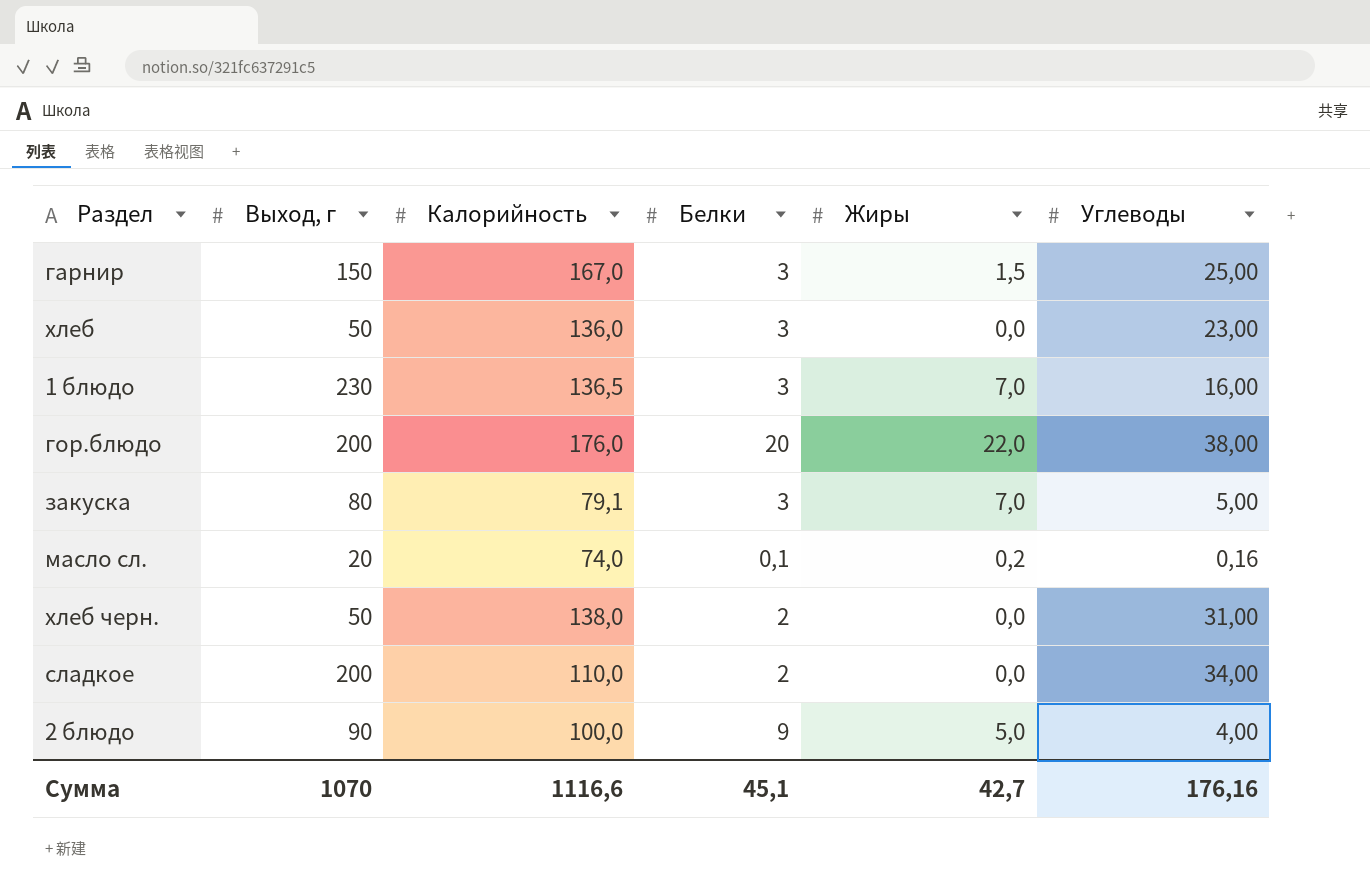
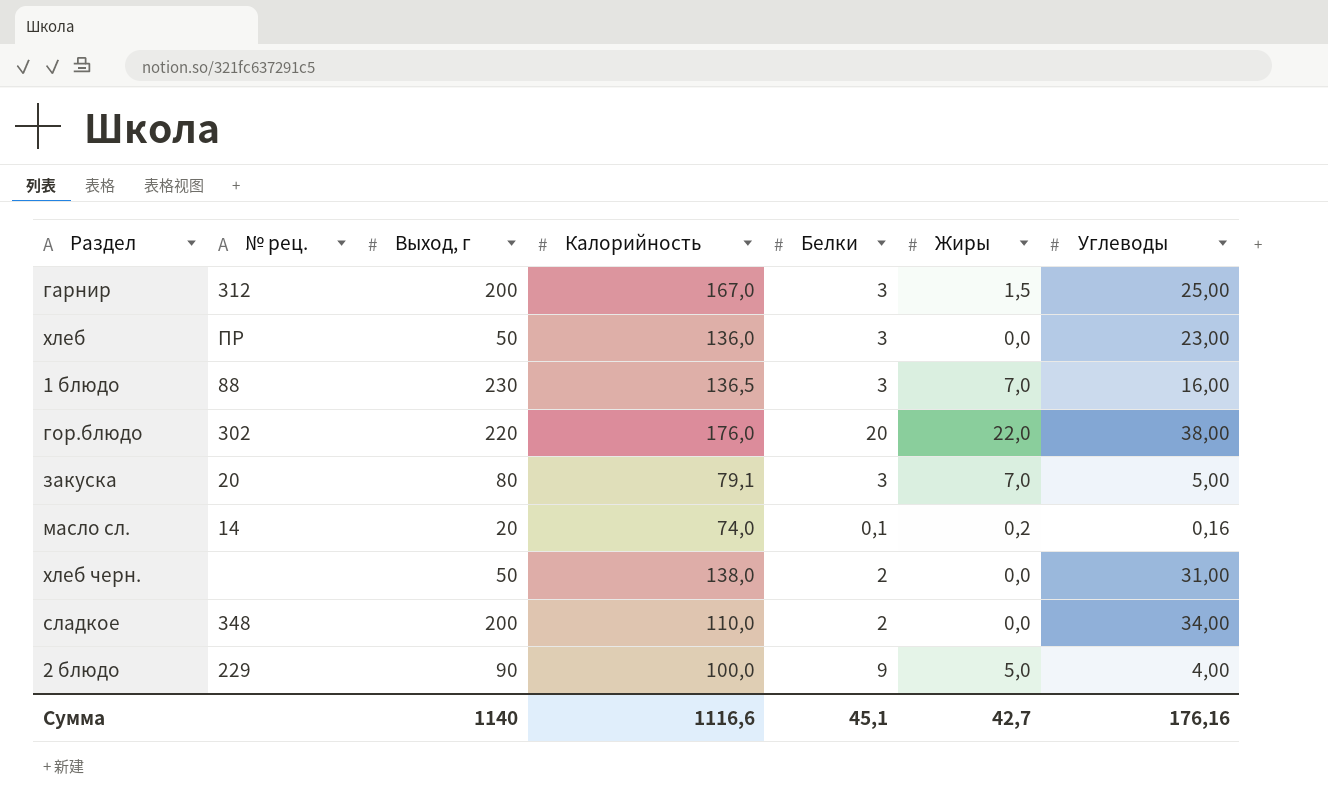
column № рец. | position: none -> 2
гарнир | Выход, г: 150 -> 200
гор.блюдо | Выход, г: 200 -> 220
Сумма | Выход, г: 1070 -> 1140

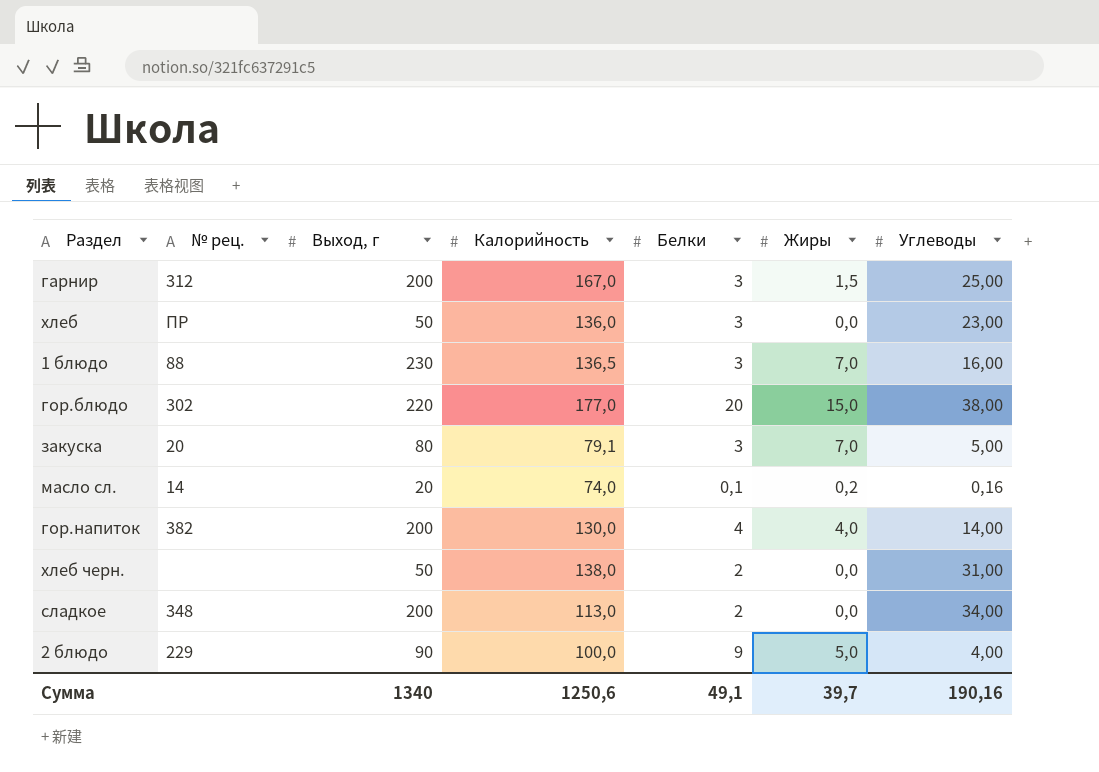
гор.блюдо | Калорийность: 176,0 -> 177,0
гор.блюдо | Жиры: 22,0 -> 15,0
row гор.напиток: none -> 382 | 200 | 130,0 | 4 | 4,0 | 14,00
сладкое | Калорийность: 110,0 -> 113,0
Сумма | Выход, г: 1140 -> 1340
Сумма | Калорийность: 1116,6 -> 1250,6
Сумма | Белки: 45,1 -> 49,1
Сумма | Жиры: 42,7 -> 39,7
Сумма | Углеводы: 176,16 -> 190,16

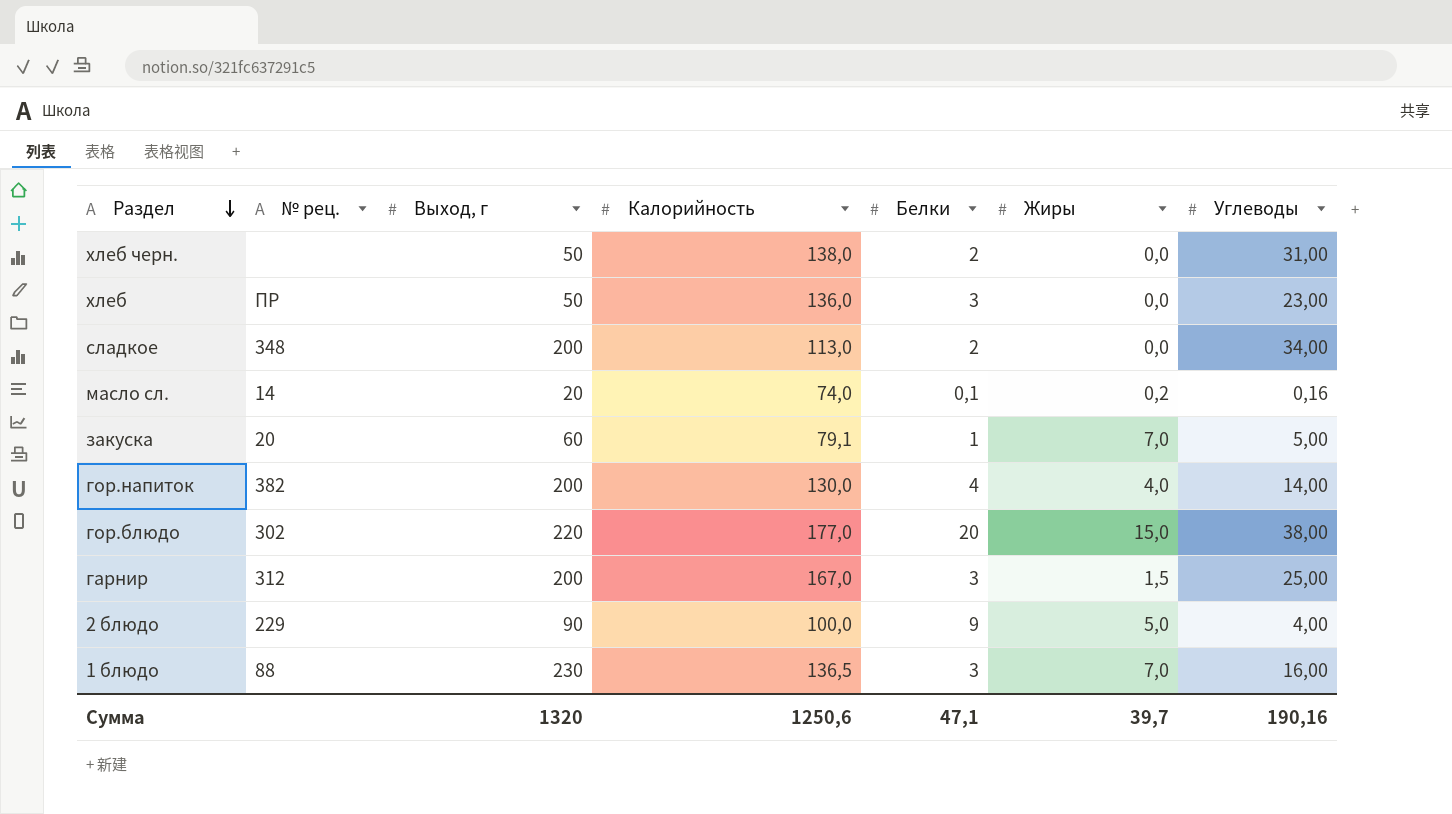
row order: none -> Раздел descending
закуска | Выход, г: 80 -> 60
закуска | Белки: 3 -> 1
Сумма | Выход, г: 1340 -> 1320
Сумма | Белки: 49,1 -> 47,1

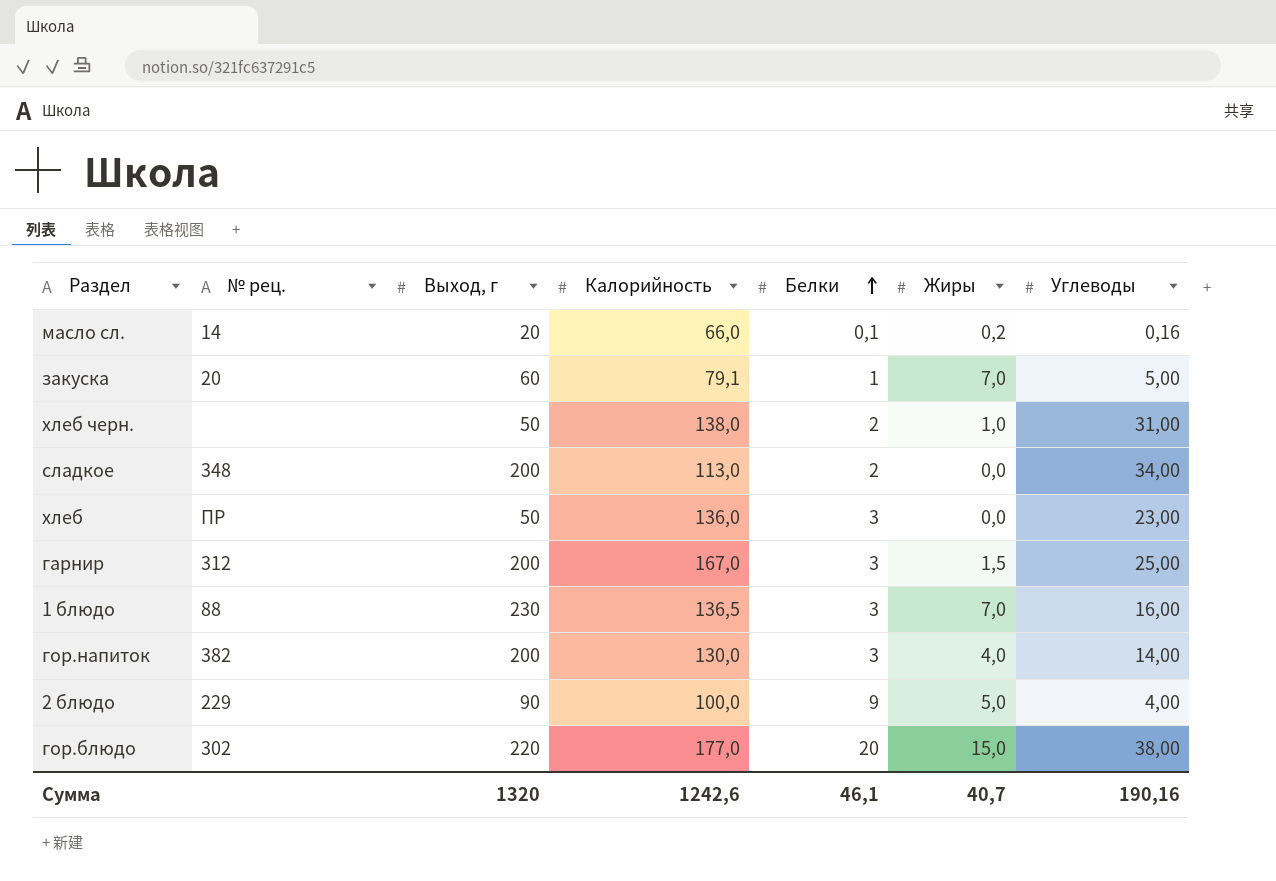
row order: Раздел descending -> Белки ascending
масло сл. | Калорийность: 74,0 -> 66,0
хлеб черн. | Жиры: 0,0 -> 1,0
гор.напиток | Белки: 4 -> 3
Сумма | Калорийность: 1250,6 -> 1242,6
Сумма | Белки: 47,1 -> 46,1
Сумма | Жиры: 39,7 -> 40,7

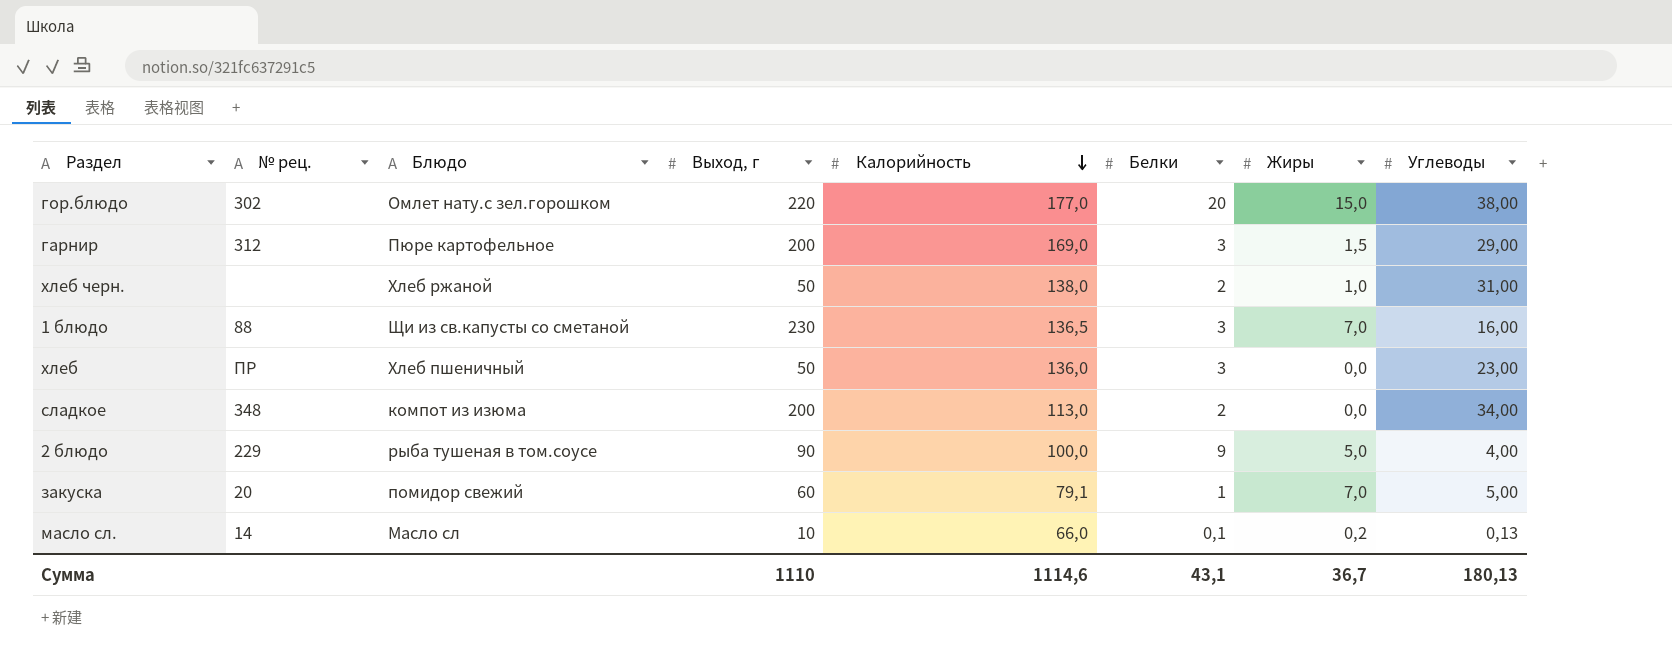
row order: Белки ascending -> Калорийность descending
column Блюдо | position: none -> 3
row гор.напиток: 382 | 200 | 130,0 | 3 | 4,0 | 14,00 -> none
гарнир | Калорийность: 167,0 -> 169,0
гарнир | Углеводы: 25,00 -> 29,00
масло сл. | Выход, г: 20 -> 10
масло сл. | Углеводы: 0,16 -> 0,13
Сумма | Выход, г: 1320 -> 1110
Сумма | Калорийность: 1242,6 -> 1114,6
Сумма | Белки: 46,1 -> 43,1
Сумма | Жиры: 40,7 -> 36,7
Сумма | Углеводы: 190,16 -> 180,13

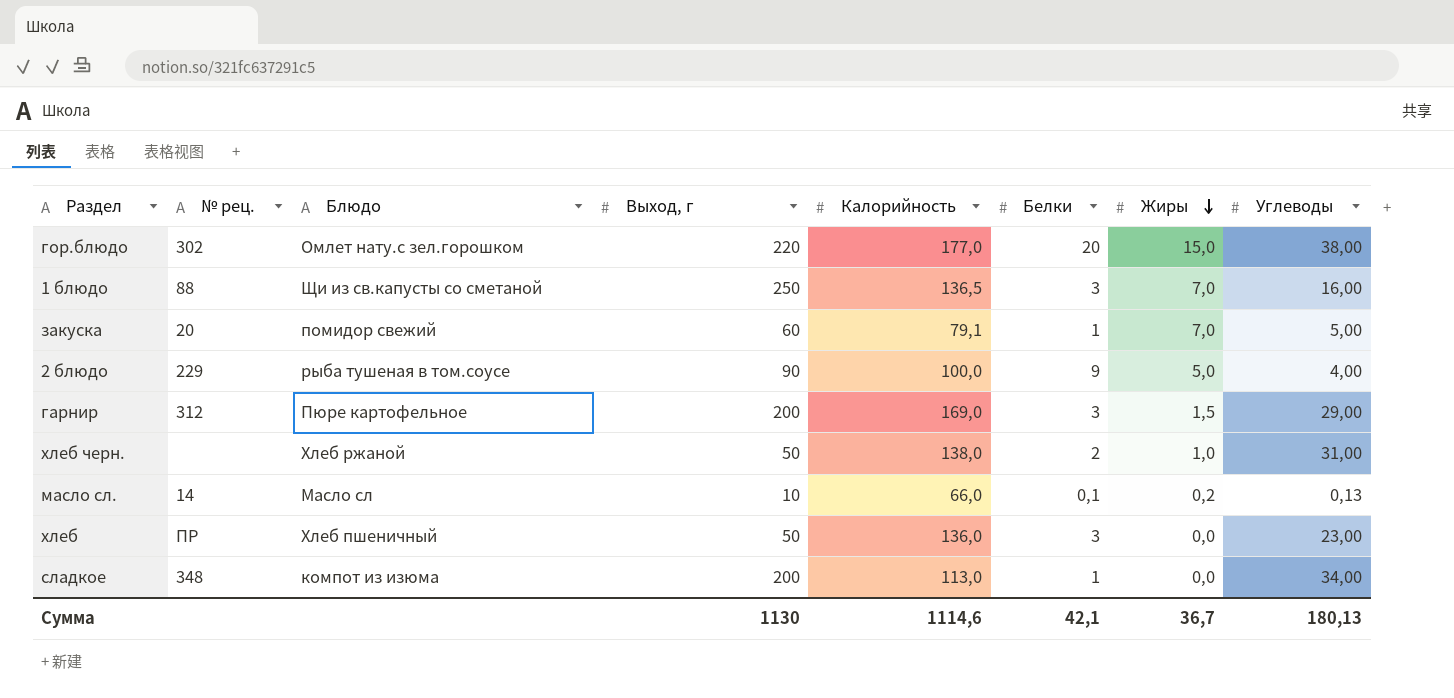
row order: Калорийность descending -> Жиры descending
1 блюдо | Выход, г: 230 -> 250
сладкое | Белки: 2 -> 1
Сумма | Выход, г: 1110 -> 1130
Сумма | Белки: 43,1 -> 42,1

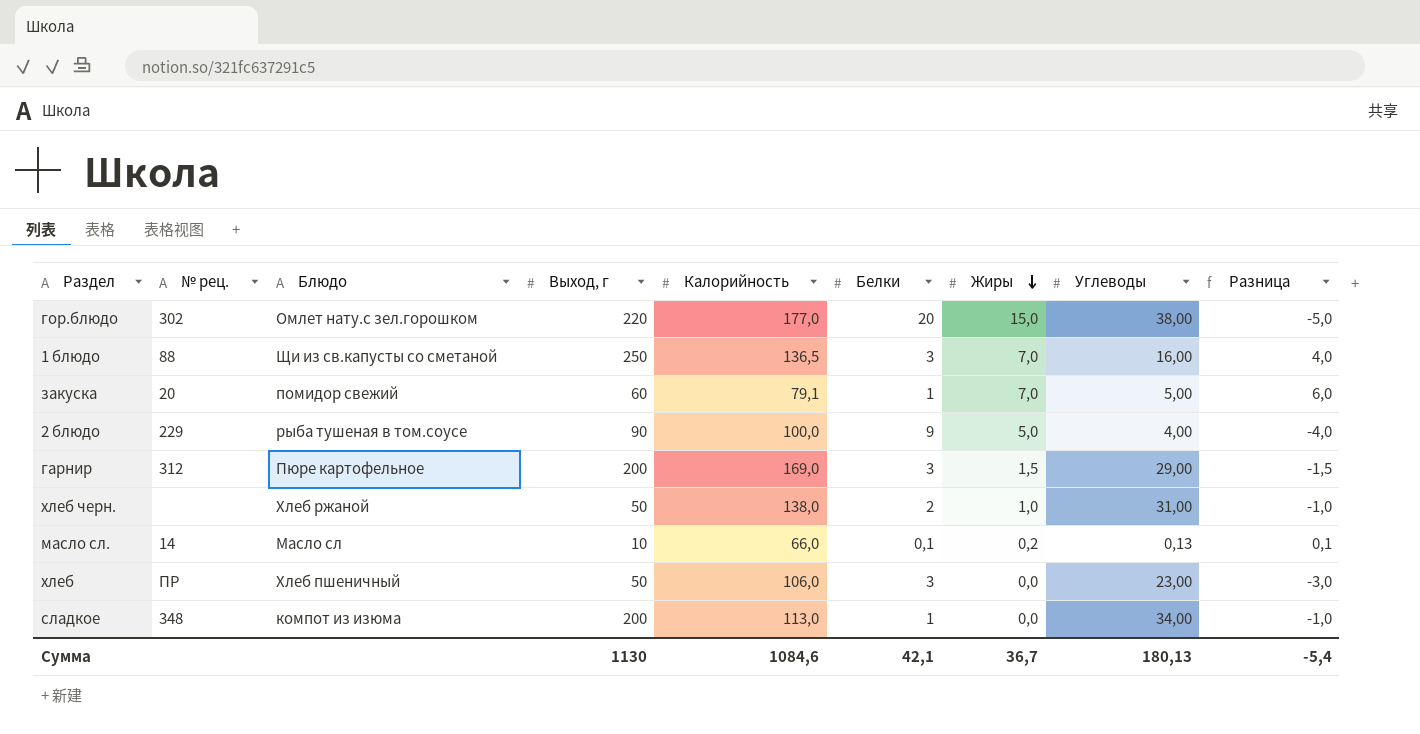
column Разница | formula: none -> [Жиры] - [Белки]
хлеб | Калорийность: 136,0 -> 106,0
Сумма | Калорийность: 1114,6 -> 1084,6

